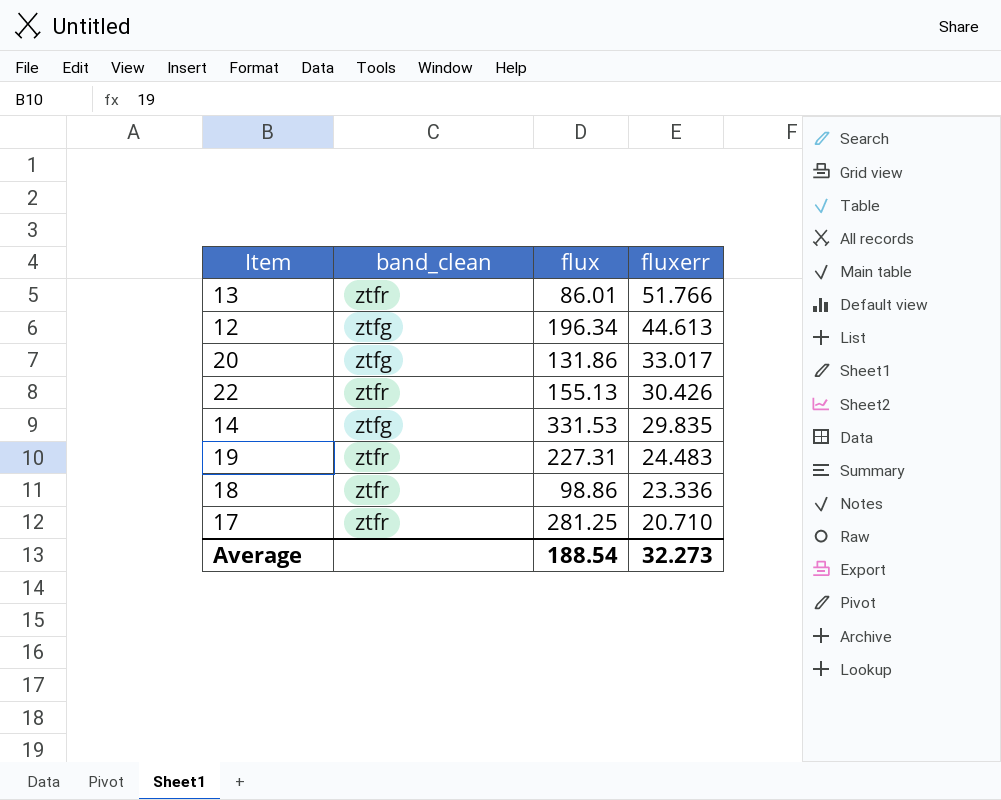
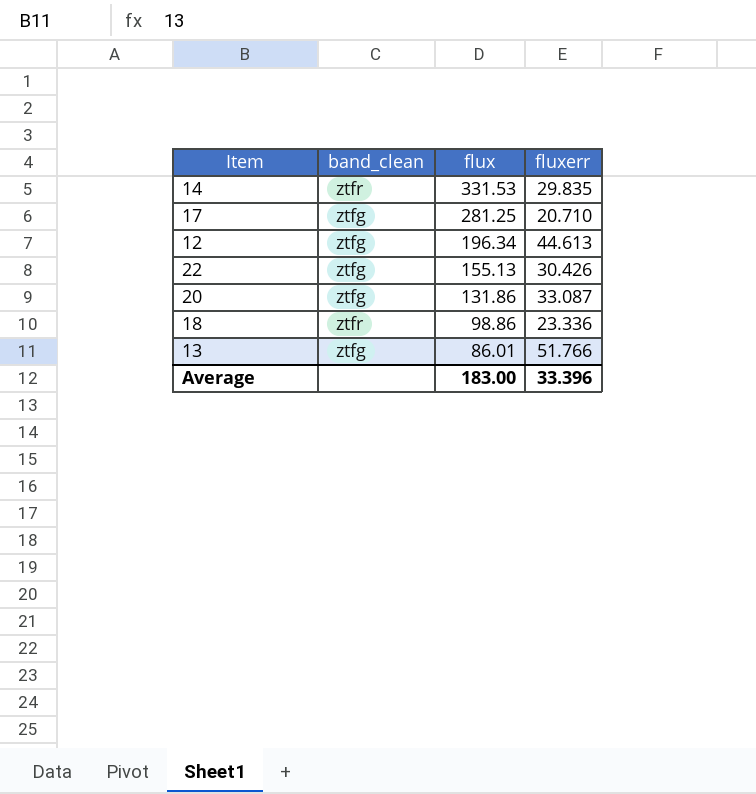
row order: fluxerr descending -> flux descending
row 19: ztfr | 227.31 | 24.483 -> none
14 | band_clean: ztfg -> ztfr
17 | band_clean: ztfr -> ztfg
22 | band_clean: ztfr -> ztfg
20 | fluxerr: 33.017 -> 33.087
13 | band_clean: ztfr -> ztfg
Average | flux: 188.54 -> 183.00
Average | fluxerr: 32.273 -> 33.396

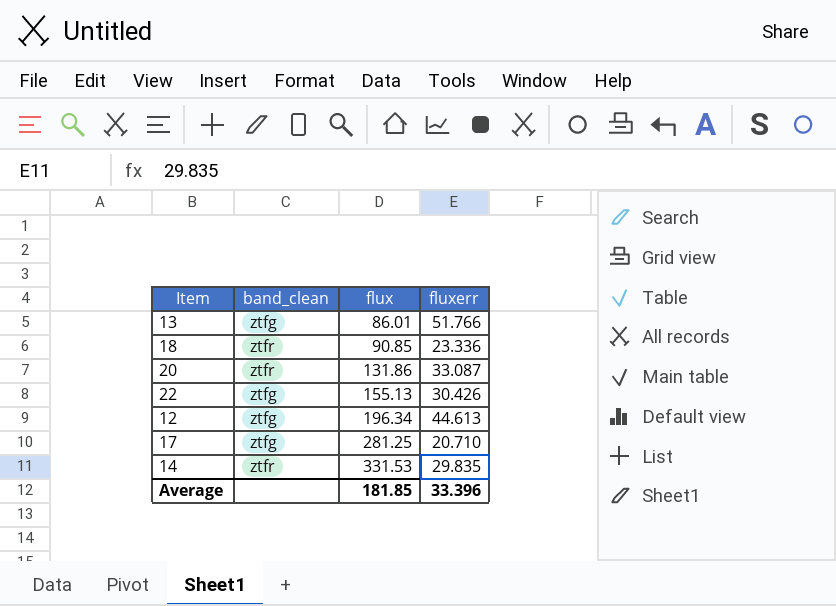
row order: flux descending -> flux ascending
18 | flux: 98.86 -> 90.85
20 | band_clean: ztfg -> ztfr
Average | flux: 183.00 -> 181.85

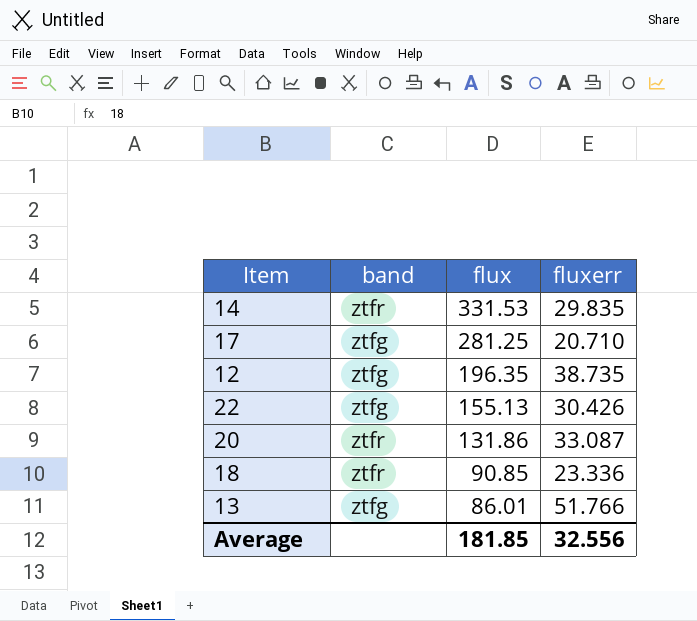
row order: flux ascending -> flux descending
column name: band_clean -> band
12 | flux: 196.34 -> 196.35
12 | fluxerr: 44.613 -> 38.735
Average | fluxerr: 33.396 -> 32.556

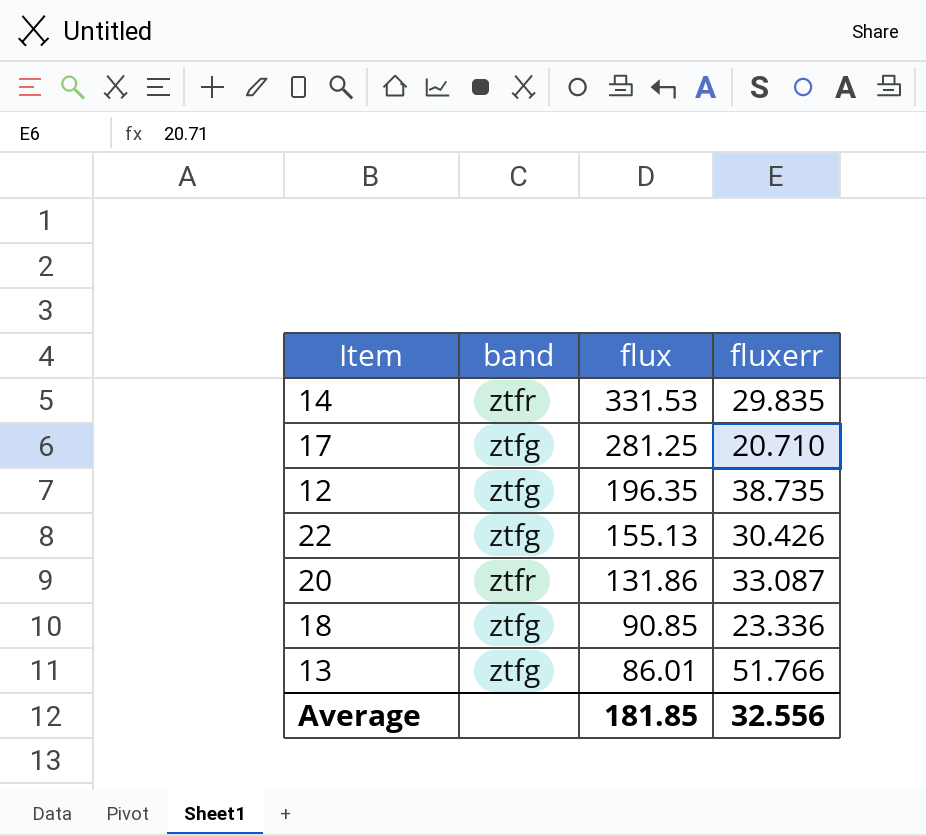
18 | band: ztfr -> ztfg

